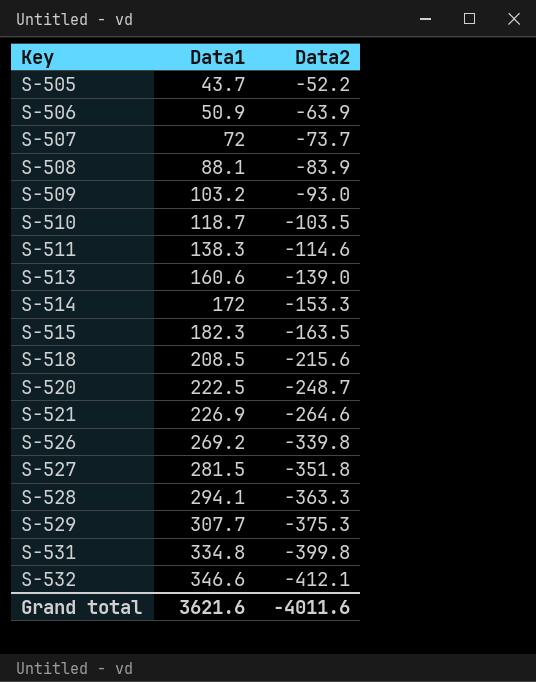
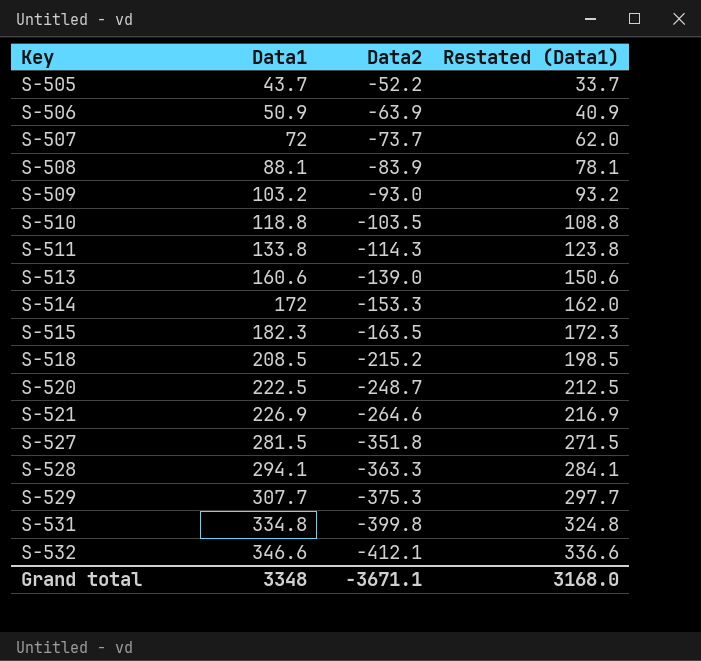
column Restated (Data1) | formula: none -> [Data1] - 10
row S-526: 269.2 | -339.8 -> none
S-510 | Data1: 118.7 -> 118.8
S-511 | Data1: 138.3 -> 133.8
S-511 | Data2: -114.6 -> -114.3
S-518 | Data2: -215.6 -> -215.2
Grand total | Data1: 3621.6 -> 3348
Grand total | Data2: -4011.6 -> -3671.1

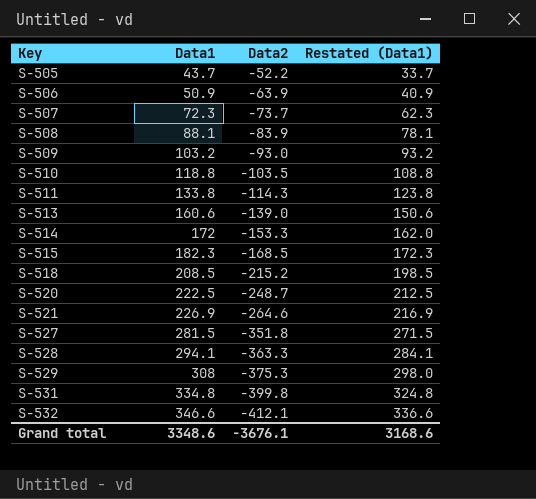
S-507 | Data1: 72 -> 72.3
S-507 | Restated (Data1): 62.0 -> 62.3
S-515 | Data2: -163.5 -> -168.5
S-529 | Data1: 307.7 -> 308
S-529 | Restated (Data1): 297.7 -> 298.0
Grand total | Data1: 3348 -> 3348.6
Grand total | Data2: -3671.1 -> -3676.1
Grand total | Restated (Data1): 3168.0 -> 3168.6

